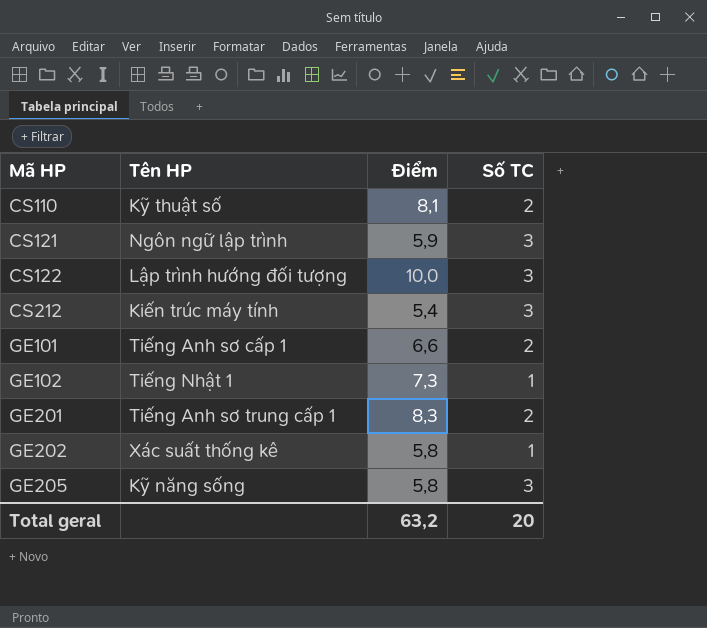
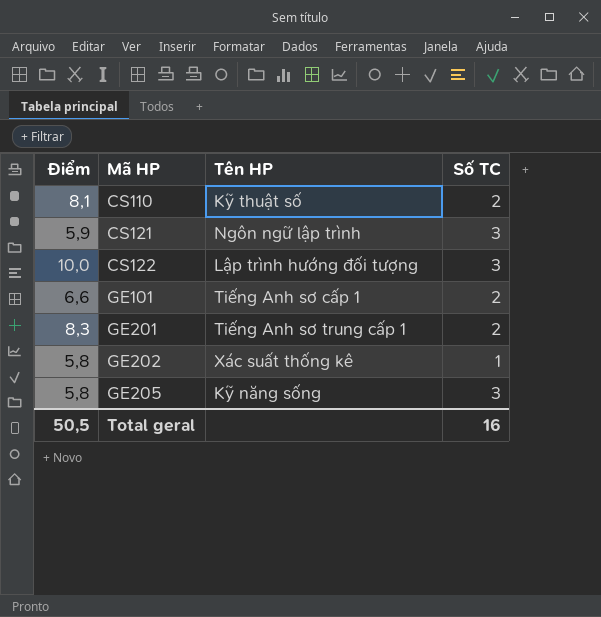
column Điểm | position: 3 -> 1
row CS212: Kiến trúc máy tính | 5,4 | 3 -> none
row GE102: Tiếng Nhật 1 | 7,3 | 1 -> none
Total geral | Điểm: 63,2 -> 50,5
Total geral | Số TC: 20 -> 16

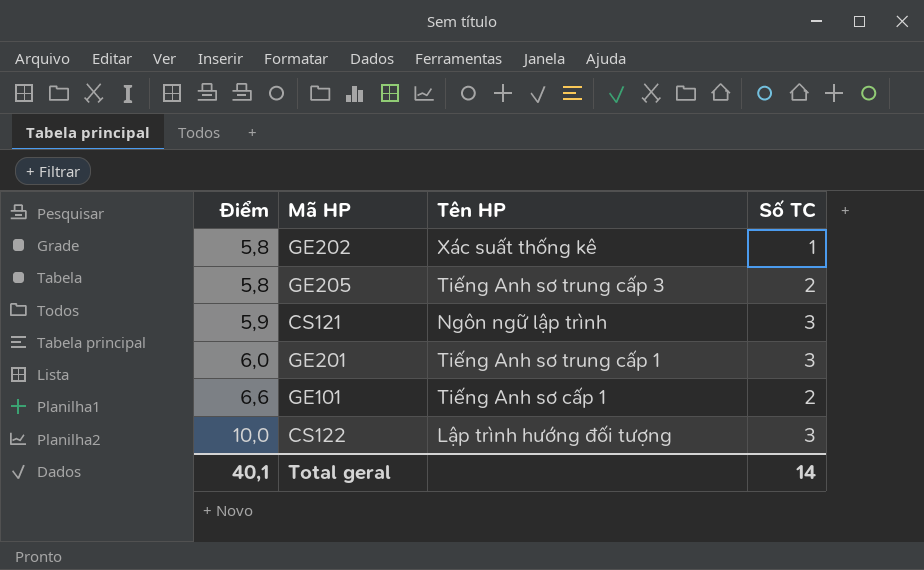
row order: Mã HP ascending -> Điểm ascending
row CS110: 8,1 | Kỹ thuật số | 2 -> none
GE205 | Tên HP: Kỹ năng sống -> Tiếng Anh sơ trung cấp 3
GE205 | Số TC: 3 -> 2
GE201 | Điểm: 8,3 -> 6,0
GE201 | Số TC: 2 -> 3
Total geral | Điểm: 50,5 -> 40,1
Total geral | Số TC: 16 -> 14

